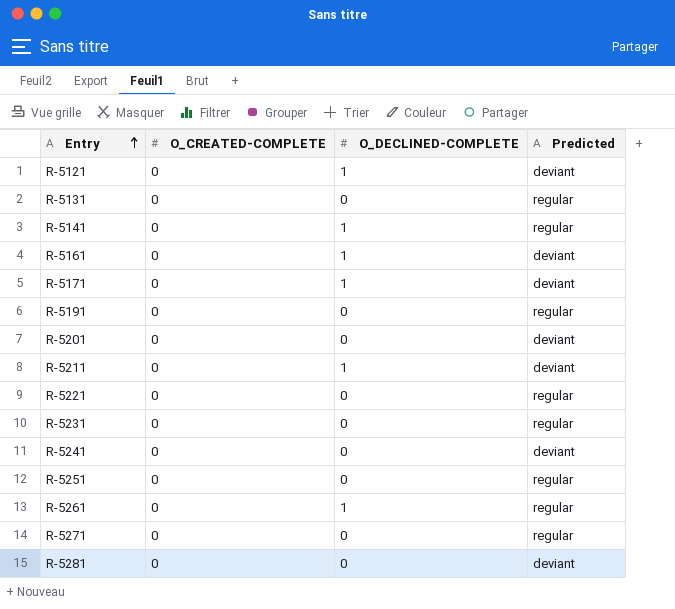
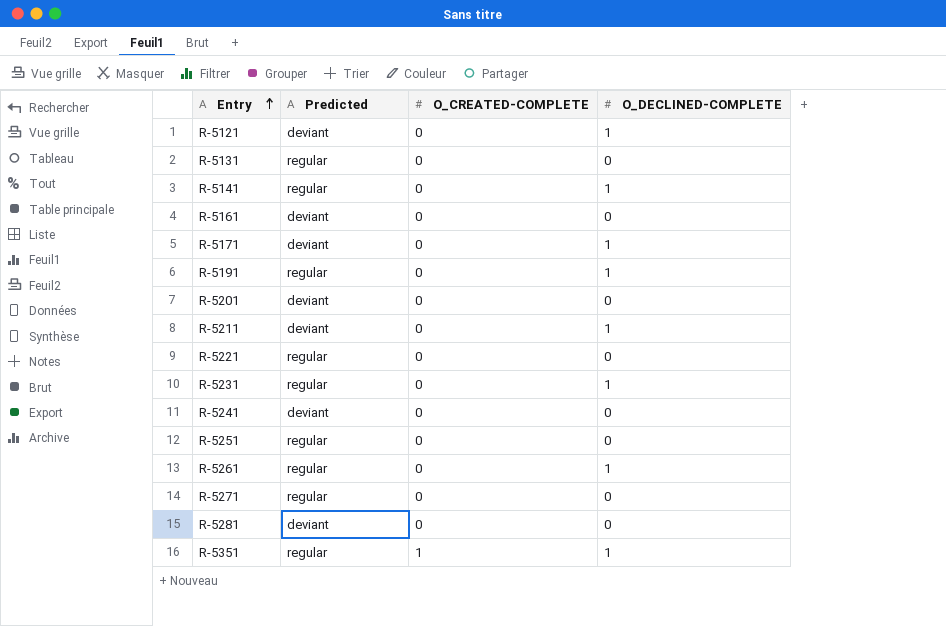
column Predicted | position: 4 -> 2
R-5161 | O_DECLINED-COMPLETE: 1 -> 0
R-5191 | O_DECLINED-COMPLETE: 0 -> 1
R-5231 | O_DECLINED-COMPLETE: 0 -> 1
row R-5351: none -> regular | 1 | 1

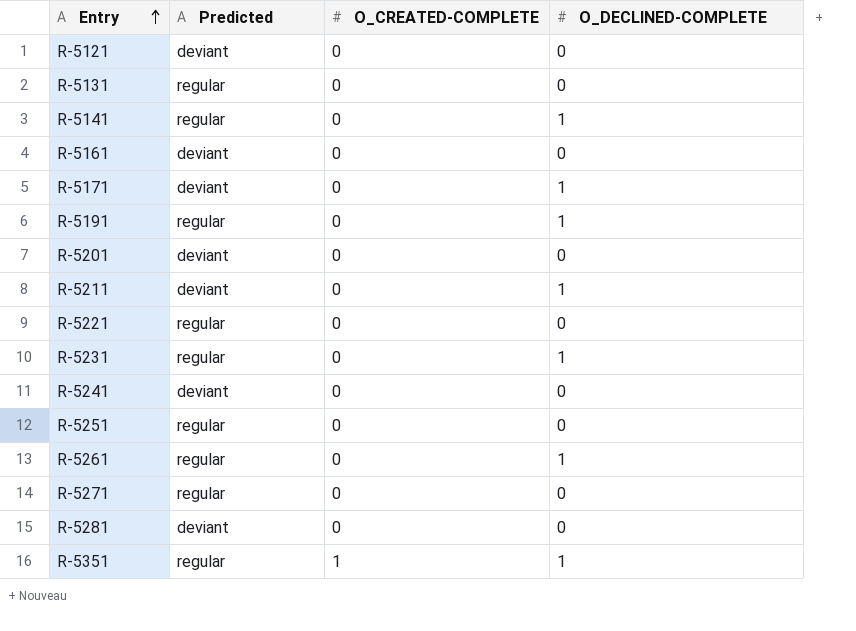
R-5121 | O_DECLINED-COMPLETE: 1 -> 0

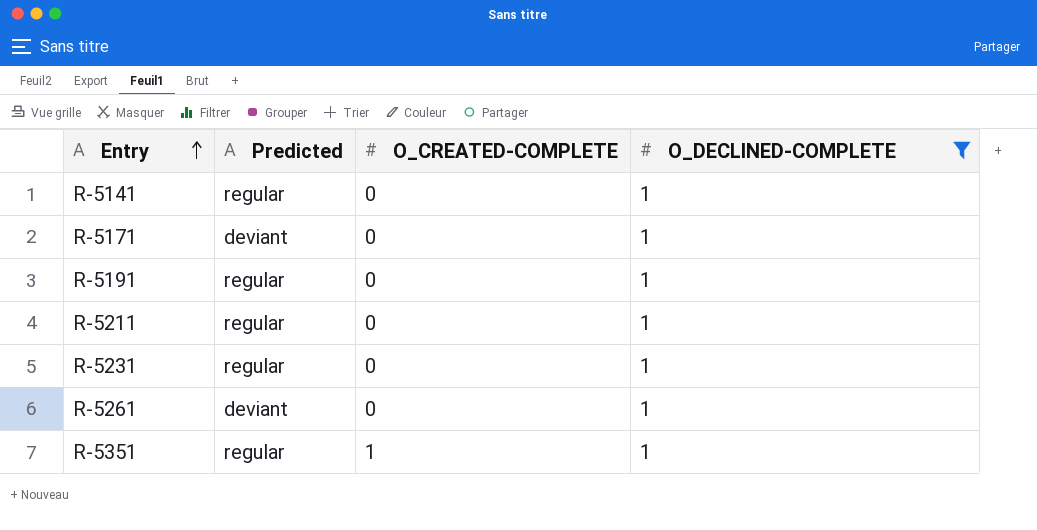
filter: none -> O_DECLINED-COMPLETE = 1
R-5211 | Predicted: deviant -> regular
R-5261 | Predicted: regular -> deviant

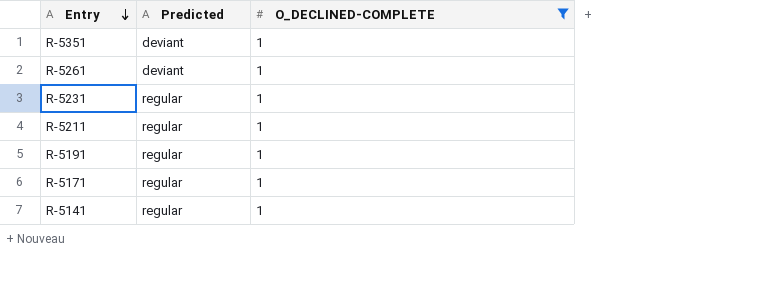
row order: Entry ascending -> Entry descending
column O_CREATED-COMPLETE | position: 3 -> none
R-5351 | Predicted: regular -> deviant
R-5171 | Predicted: deviant -> regular

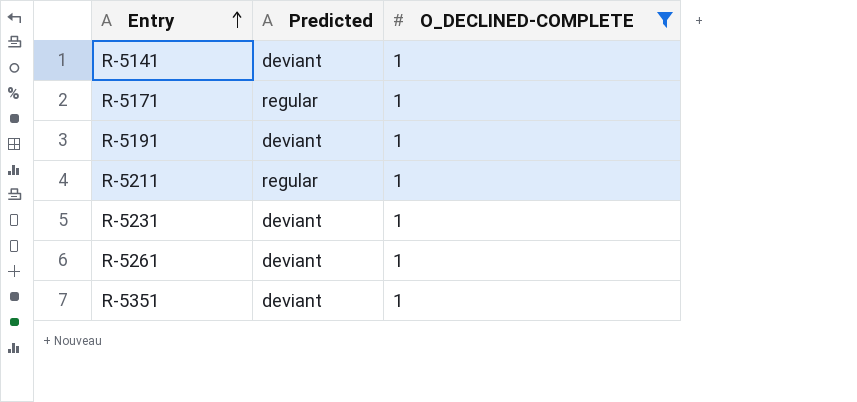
row order: Entry descending -> Entry ascending
R-5141 | Predicted: regular -> deviant
R-5191 | Predicted: regular -> deviant
R-5231 | Predicted: regular -> deviant

